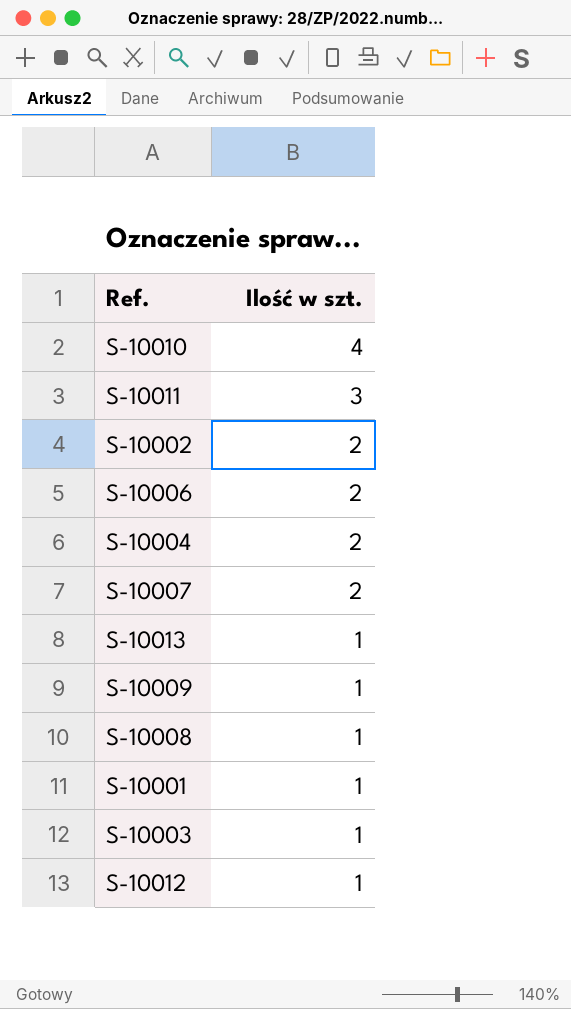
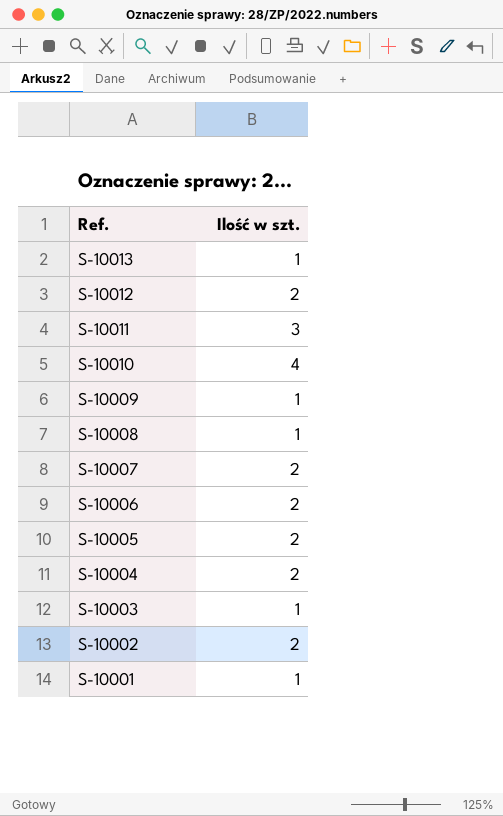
row order: Ilość w szt. descending -> Ref. descending
S-10012 | Ilość w szt.: 1 -> 2
row S-10005: none -> 2

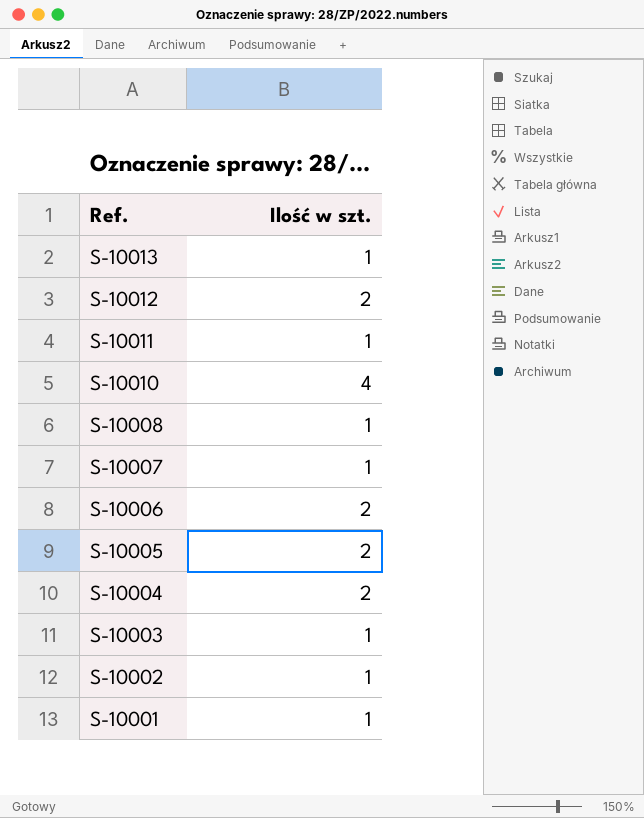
row S-10009: 1 -> none
S-10011 | Ilość w szt.: 3 -> 1
S-10007 | Ilość w szt.: 2 -> 1
S-10002 | Ilość w szt.: 2 -> 1

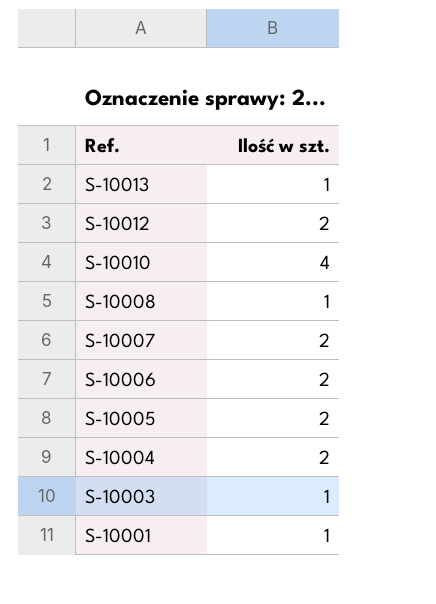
row S-10011: 1 -> none
row S-10002: 1 -> none
S-10007 | Ilość w szt.: 1 -> 2

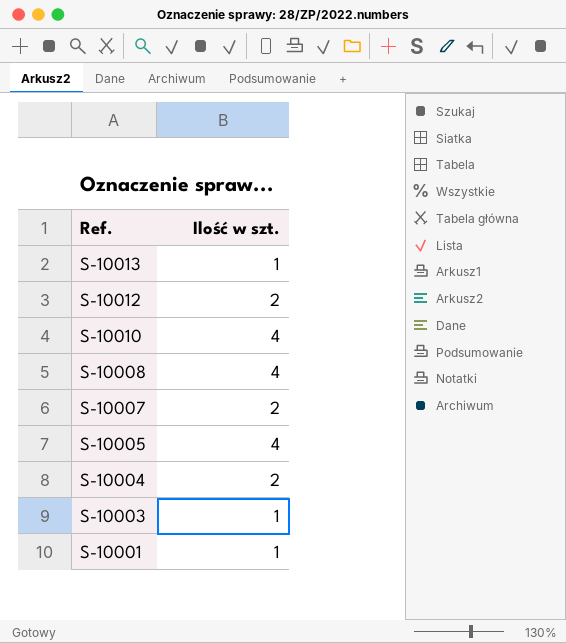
row S-10006: 2 -> none
S-10008 | Ilość w szt.: 1 -> 4
S-10005 | Ilość w szt.: 2 -> 4

